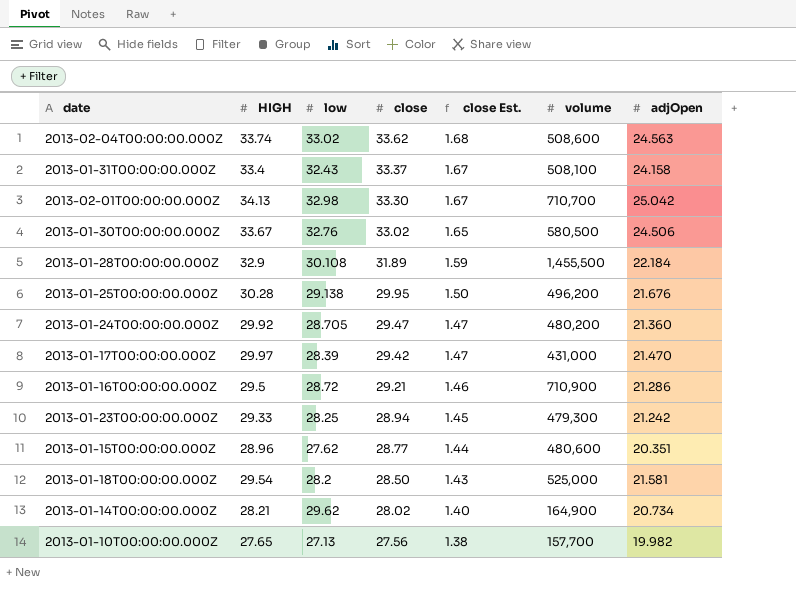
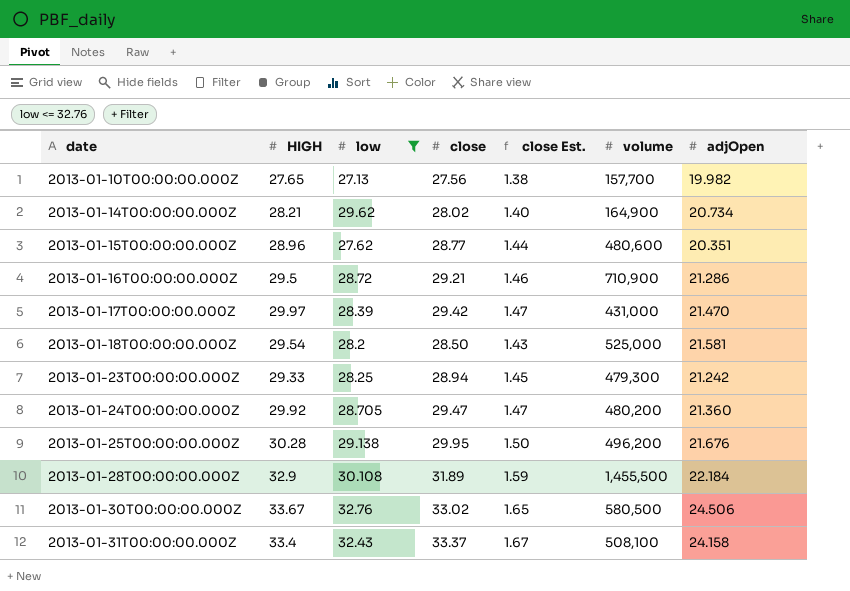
filter: none -> low <= 32.76
row order: close descending -> date ascending

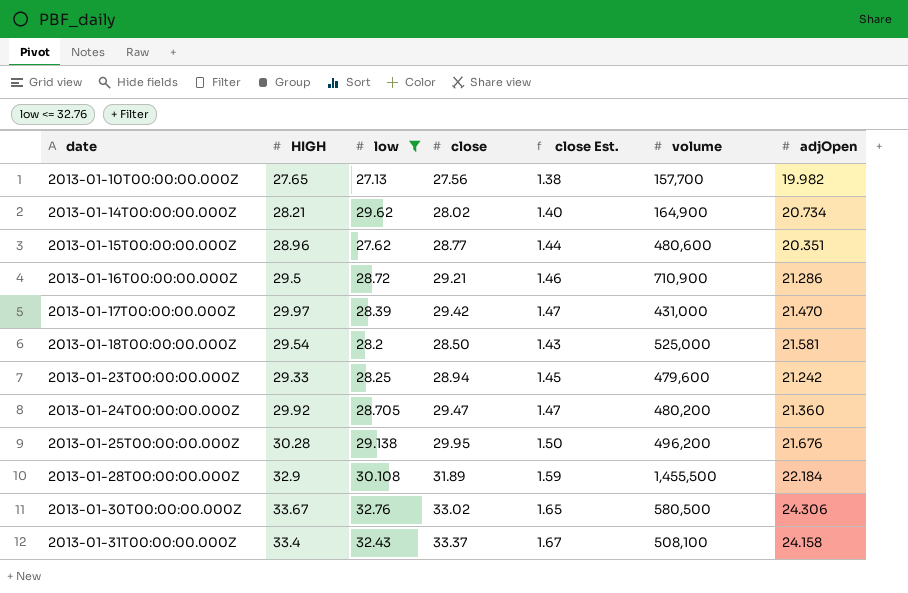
2013-01-23T00:00:00.000Z | volume: 479,300 -> 479,600
2013-01-30T00:00:00.000Z | adjOpen: 24.506 -> 24.306

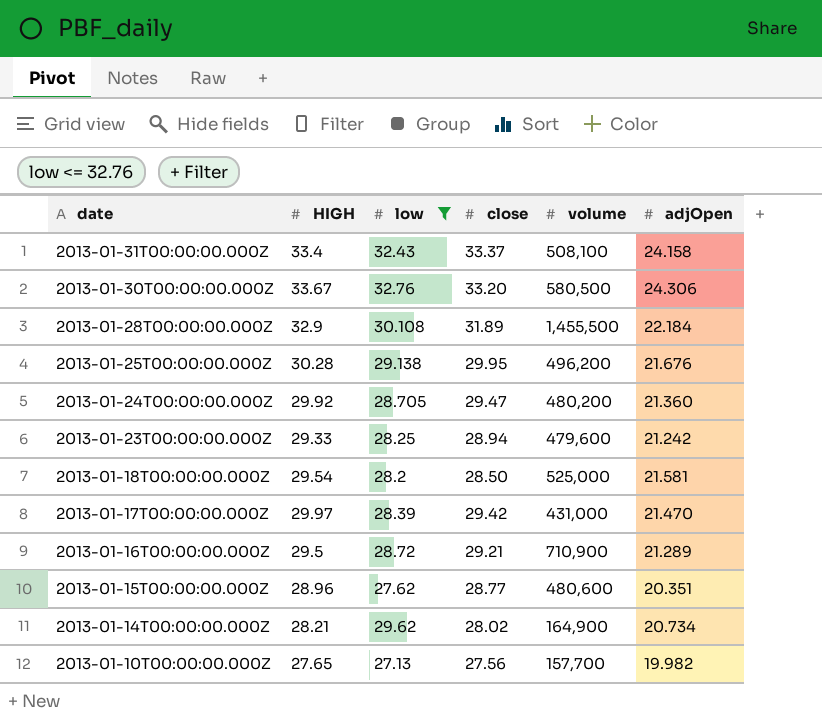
row order: date ascending -> date descending
column close Est. | formula: [close] * 0.05 -> none
2013-01-30T00:00:00.000Z | close: 33.02 -> 33.20
2013-01-16T00:00:00.000Z | adjOpen: 21.286 -> 21.289

